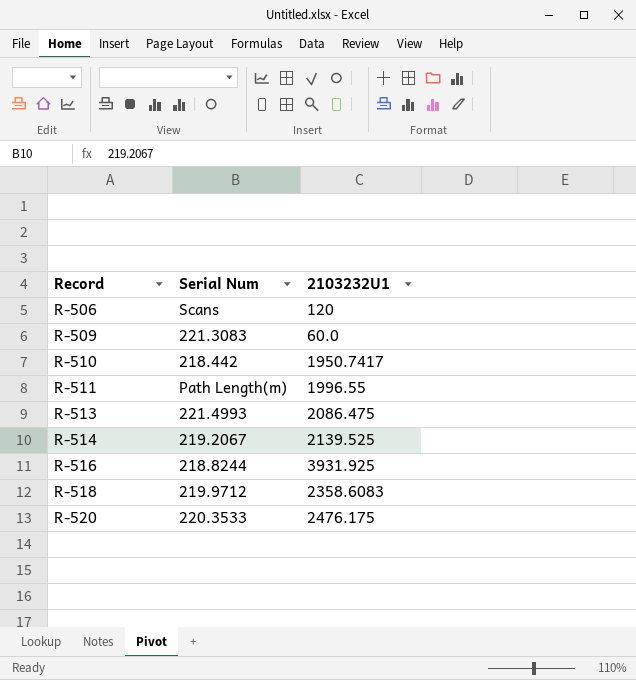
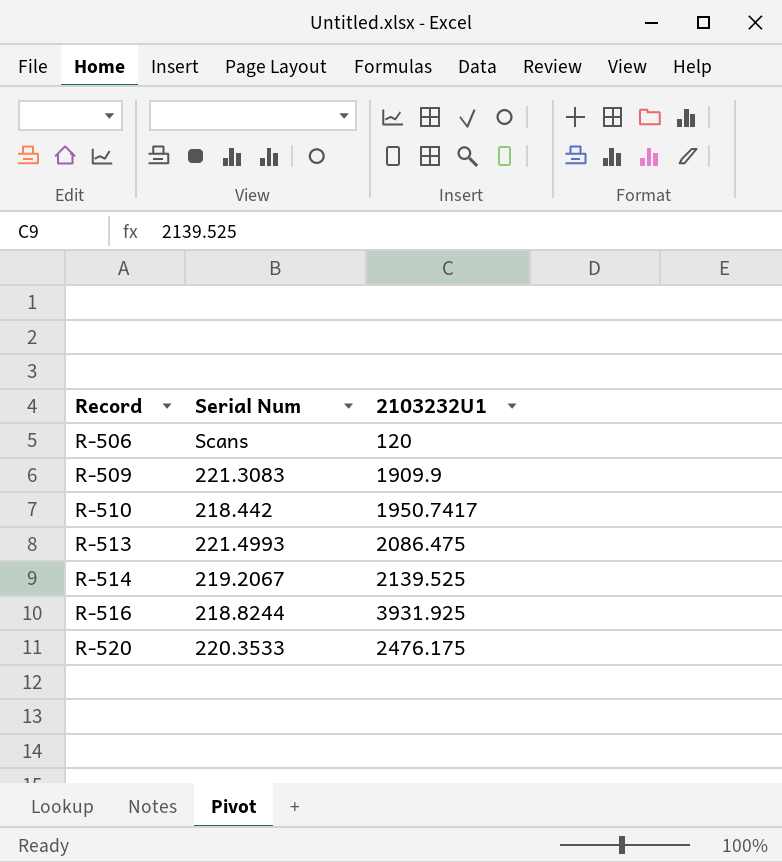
row R-511: Path Length(m) | 1996.55 -> none
row R-518: 219.9712 | 2358.6083 -> none
R-509 | 2103232U1: 60.0 -> 1909.9

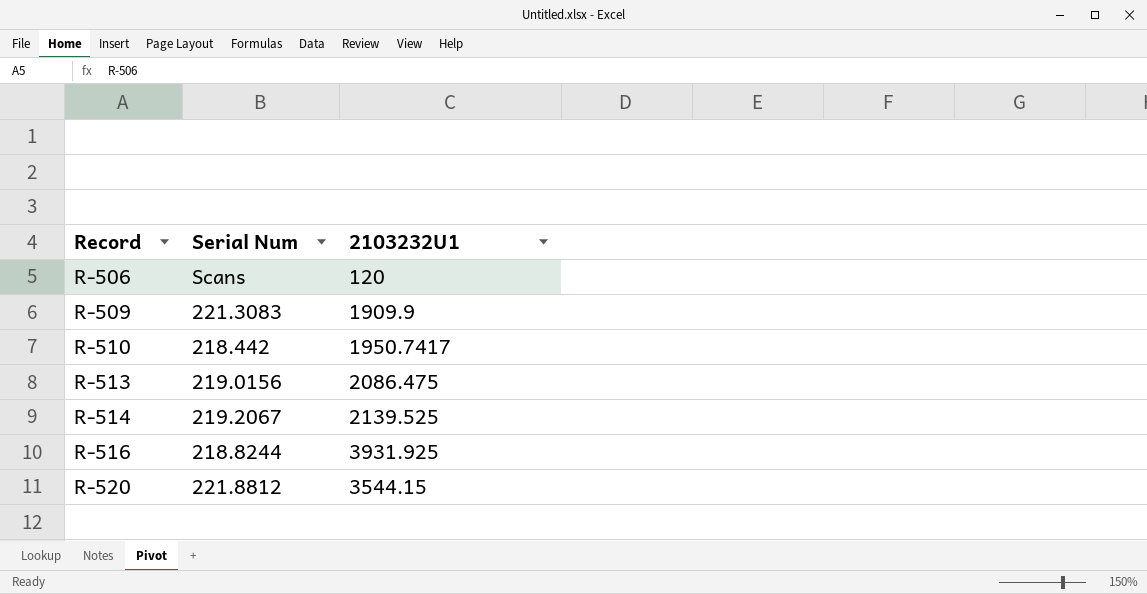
R-513 | Serial Num: 221.4993 -> 219.0156
R-520 | Serial Num: 220.3533 -> 221.8812
R-520 | 2103232U1: 2476.175 -> 3544.15

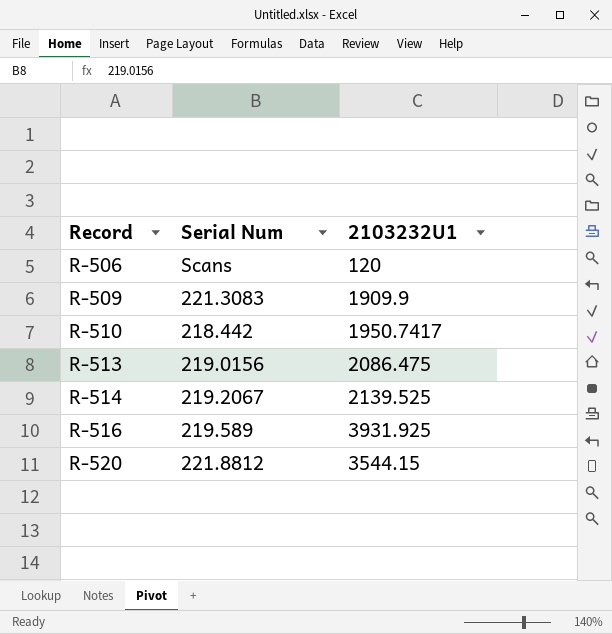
R-516 | Serial Num: 218.8244 -> 219.589

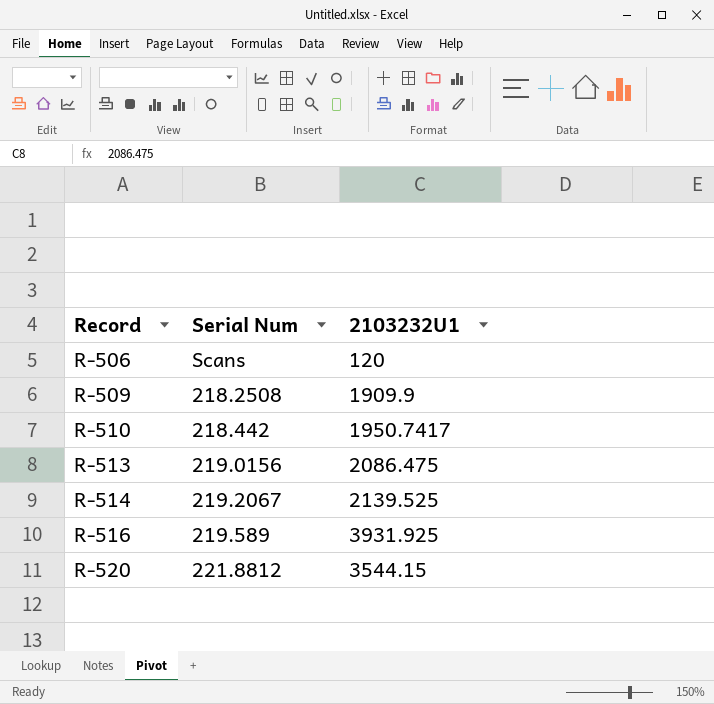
R-509 | Serial Num: 221.3083 -> 218.2508

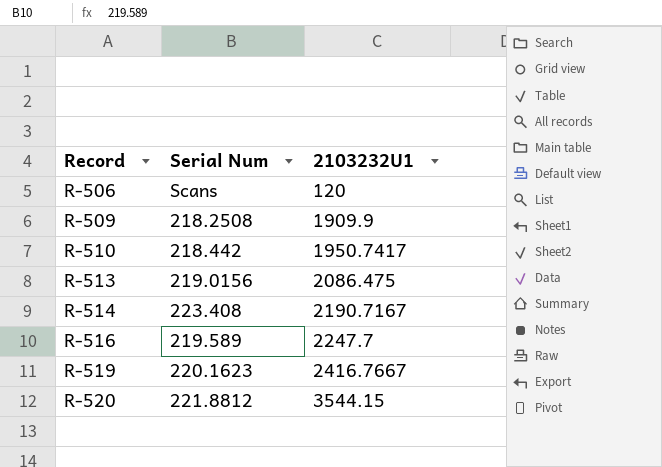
R-514 | Serial Num: 219.2067 -> 223.408
R-514 | 2103232U1: 2139.525 -> 2190.7167
R-516 | 2103232U1: 3931.925 -> 2247.7
row R-519: none -> 220.1623 | 2416.7667

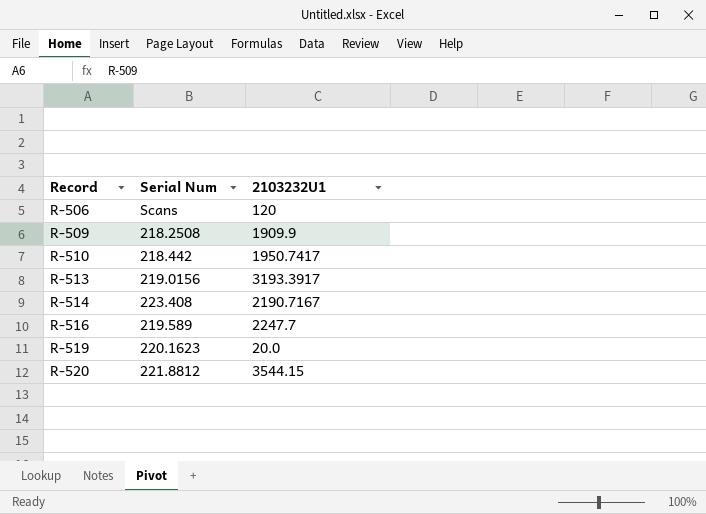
R-513 | 2103232U1: 2086.475 -> 3193.3917
R-519 | 2103232U1: 2416.7667 -> 20.0

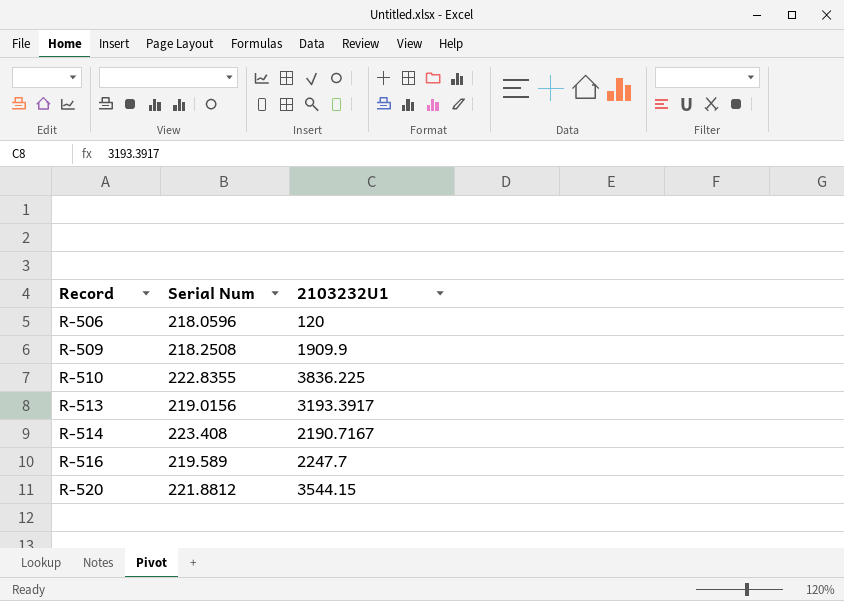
row R-519: 220.1623 | 20.0 -> none
R-506 | Serial Num: Scans -> 218.0596
R-510 | Serial Num: 218.442 -> 222.8355
R-510 | 2103232U1: 1950.7417 -> 3836.225

